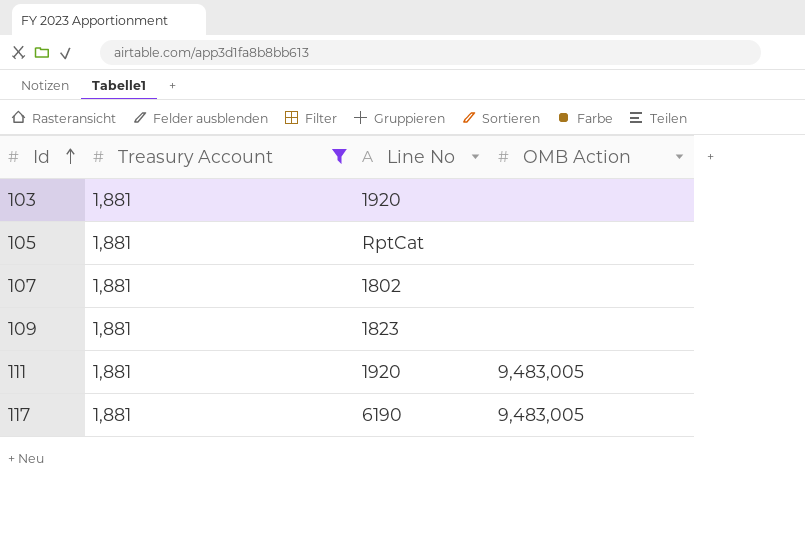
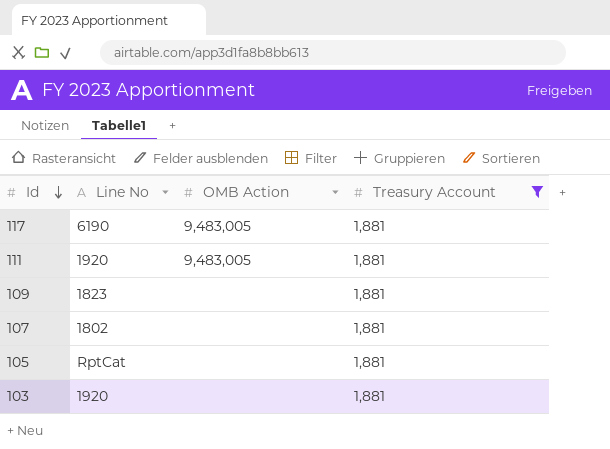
row order: Id ascending -> Id descending
column Treasury Account | position: 2 -> 4

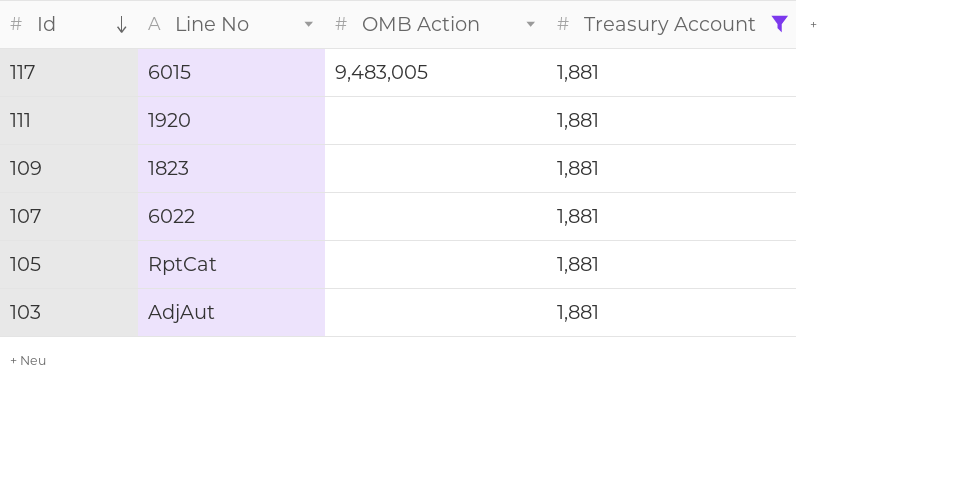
117 | Line No: 6190 -> 6015
111 | OMB Action: 9,483,005 -> none
107 | Line No: 1802 -> 6022
103 | Line No: 1920 -> AdjAut

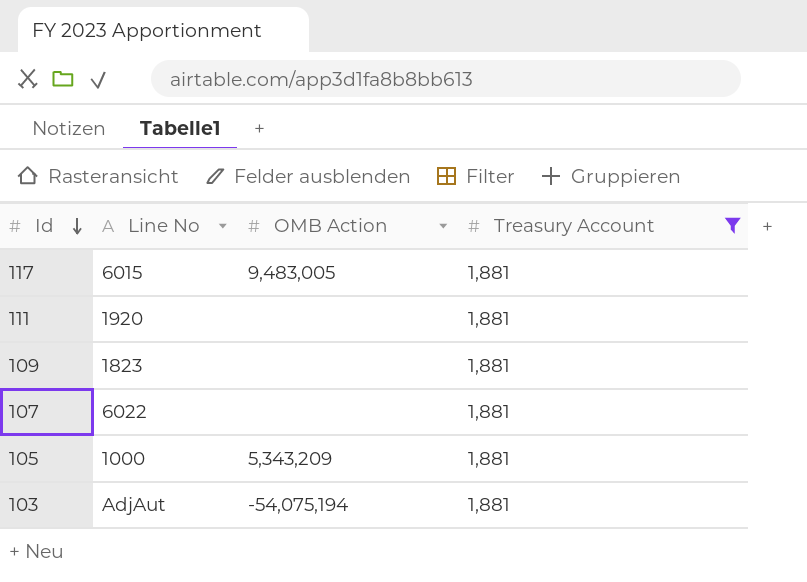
105 | Line No: RptCat -> 1000
105 | OMB Action: none -> 5,343,209
103 | OMB Action: none -> -54,075,194

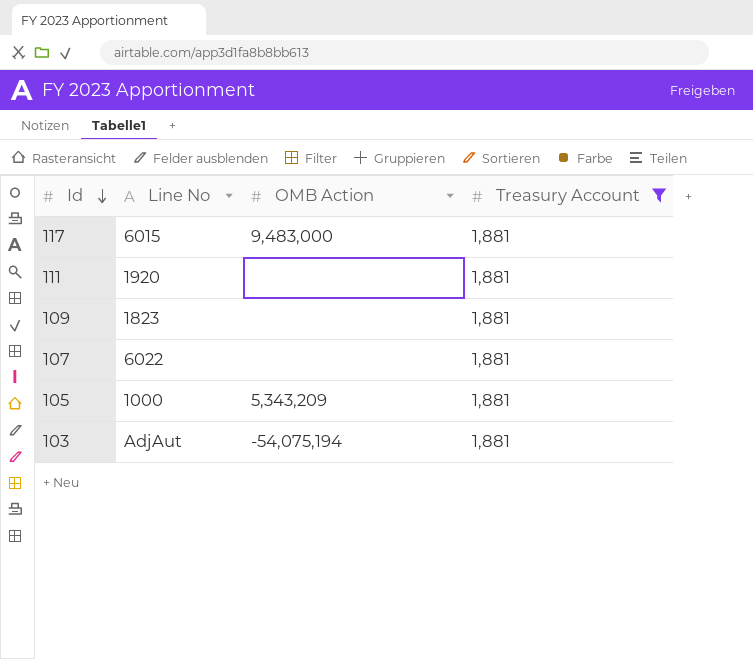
117 | OMB Action: 9,483,005 -> 9,483,000

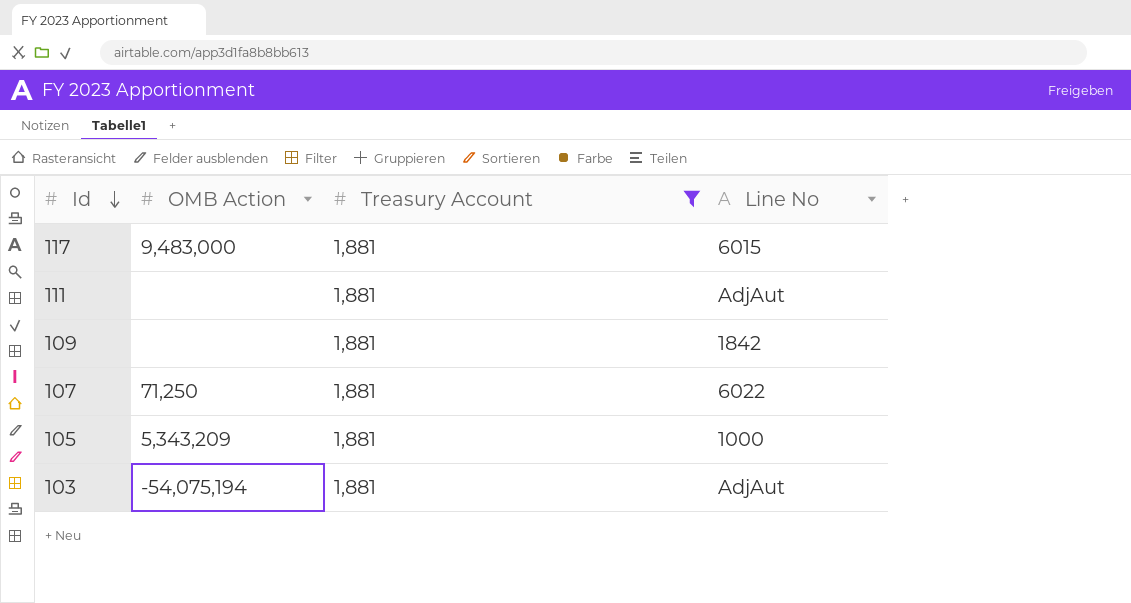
column Line No | position: 2 -> 4
111 | Line No: 1920 -> AdjAut
109 | Line No: 1823 -> 1842
107 | OMB Action: none -> 71,250

